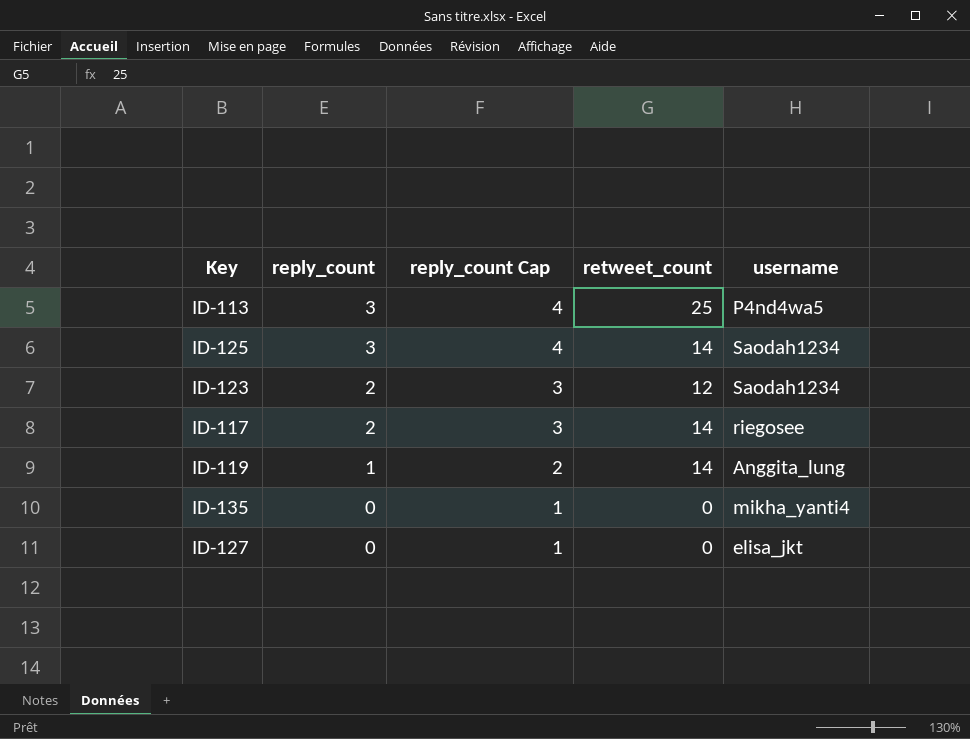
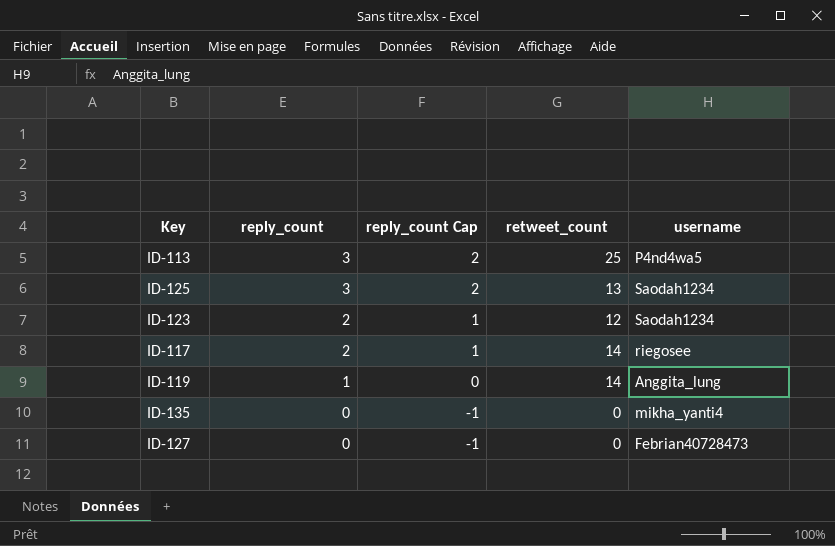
column reply_count Cap | formula: [reply_count] + 1 -> [reply_count] - 1
ID-125 | retweet_count: 14 -> 13
ID-127 | username: elisa_jkt -> Febrian40728473

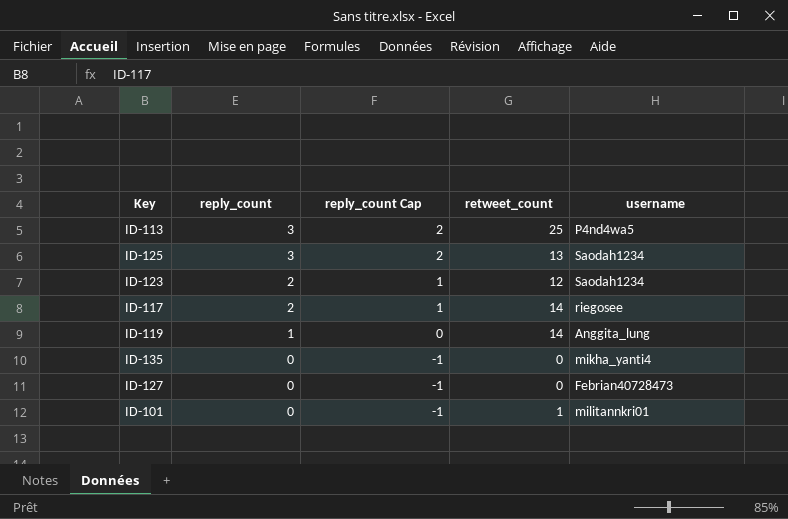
row ID-101: none -> 0 | -1 | 1 | militannkri01

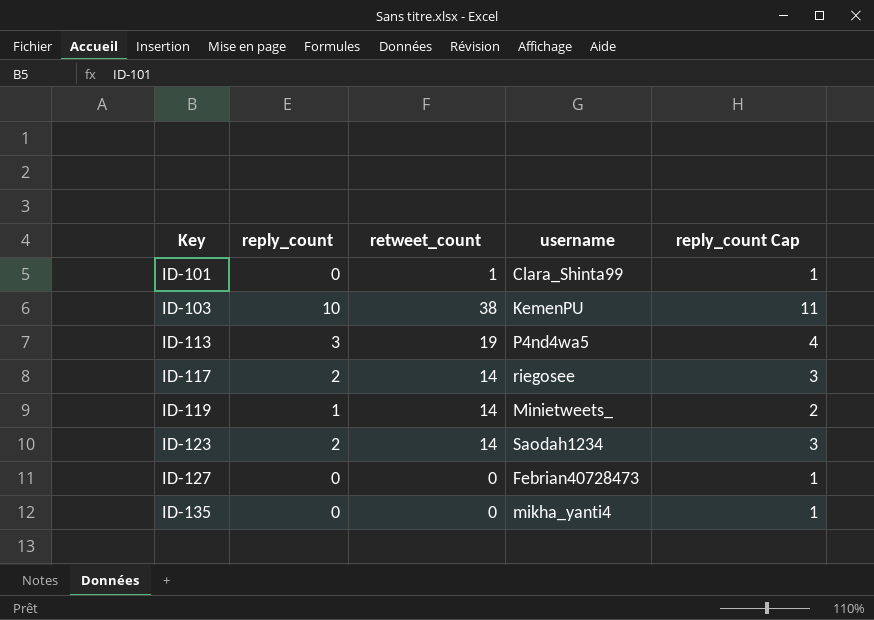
row order: reply_count descending -> Key ascending
column reply_count Cap | formula: [reply_count] - 1 -> [reply_count] + 1
column reply_count Cap | position: 3 -> 5
row ID-125: 3 | 2 | 13 | Saodah1234 -> none
ID-101 | username: militannkri01 -> Clara_Shinta99
row ID-103: none -> 10 | 38 | KemenPU | 11
ID-113 | retweet_count: 25 -> 19
ID-119 | username: Anggita_lung -> Minietweets_
ID-123 | retweet_count: 12 -> 14

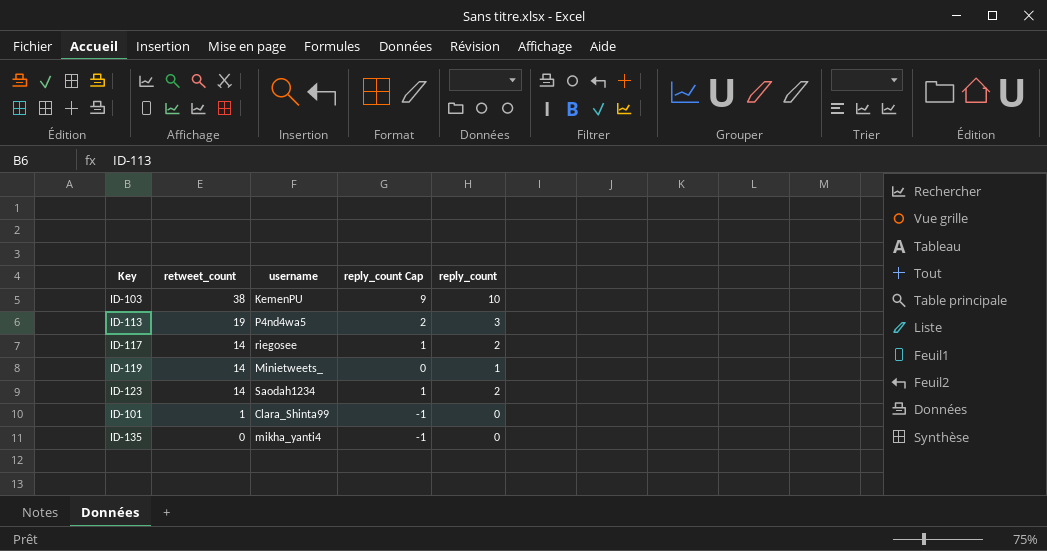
row order: Key ascending -> retweet_count descending
column reply_count Cap | formula: [reply_count] + 1 -> [reply_count] - 1
column reply_count | position: 2 -> 5
row ID-127: 0 | 0 | Febrian40728473 | 1 -> none

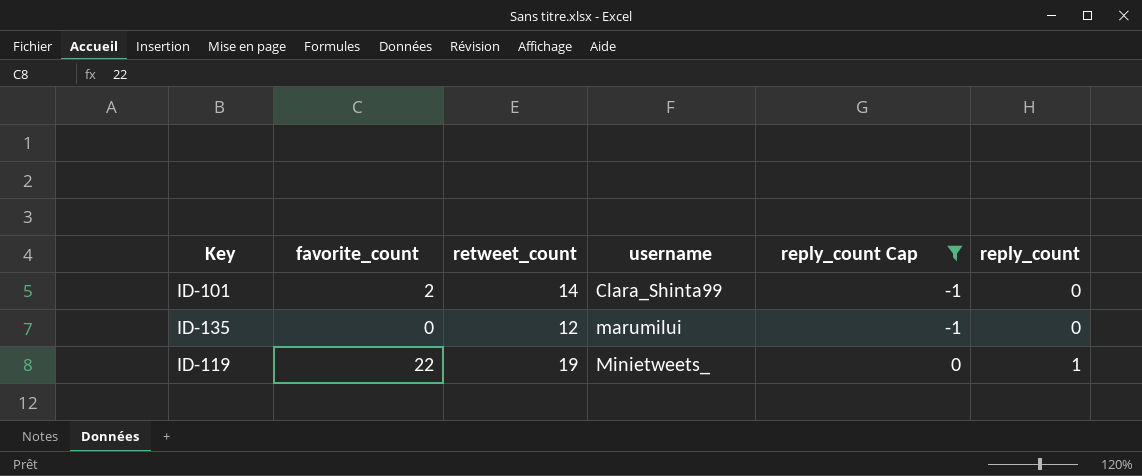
filter: none -> reply_count Cap <= 0
row order: retweet_count descending -> username ascending
column favorite_count | position: none -> 2
ID-101 | retweet_count: 1 -> 14
ID-135 | retweet_count: 0 -> 12
ID-135 | username: mikha_yanti4 -> marumilui
ID-119 | retweet_count: 14 -> 19

